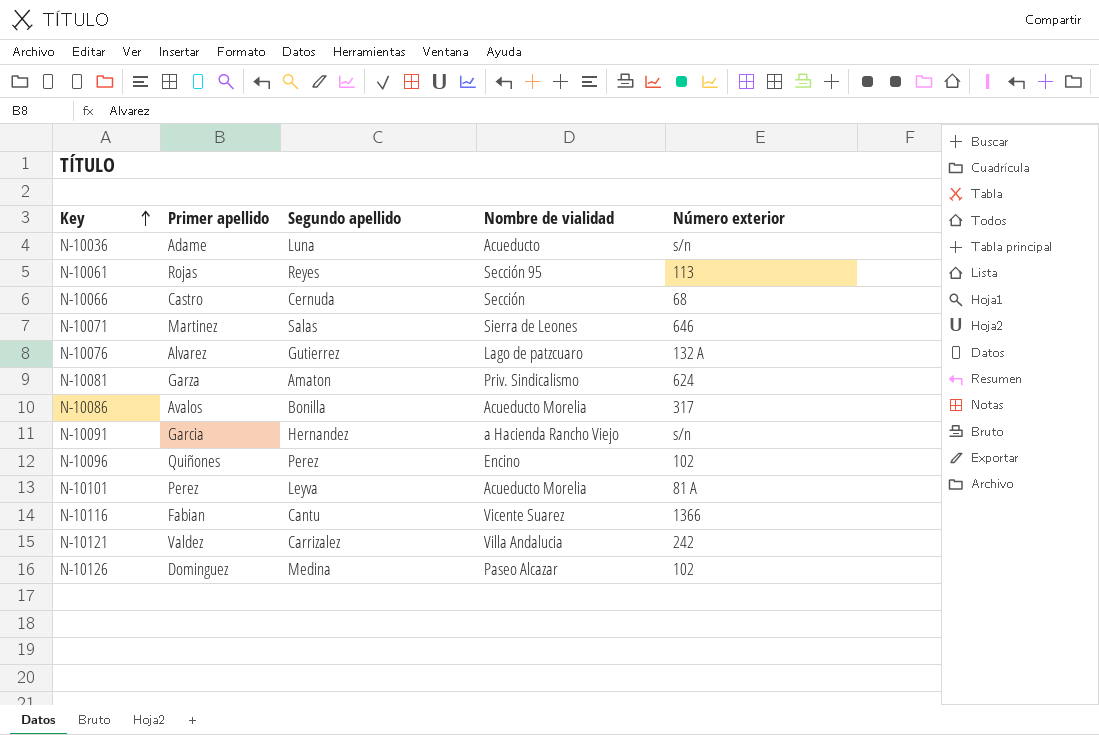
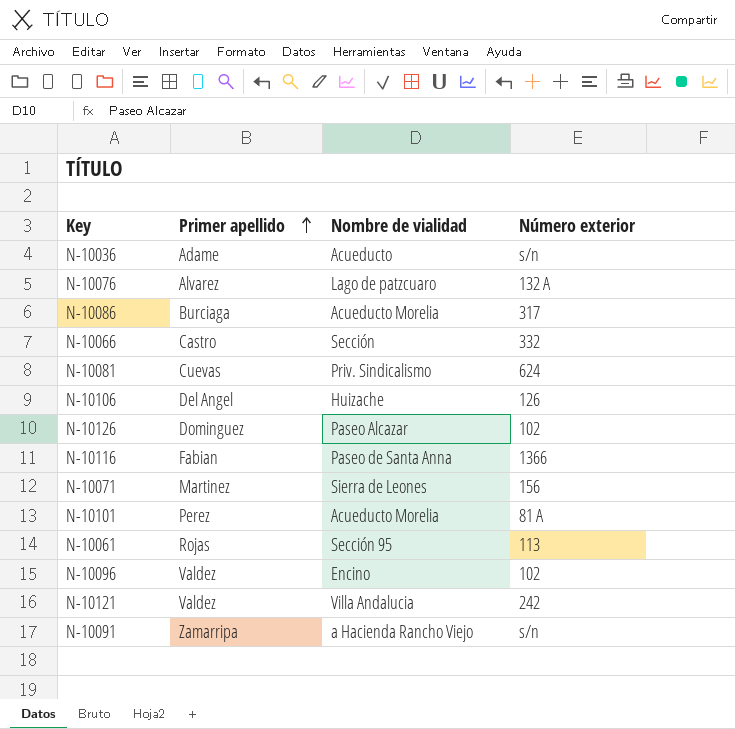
row order: Key ascending -> Primer apellido ascending
column Segundo apellido | position: 3 -> none
N-10086 | Primer apellido: Avalos -> Burciaga
N-10066 | Número exterior: 68 -> 332
N-10081 | Primer apellido: Garza -> Cuevas
row N-10106: none -> Del Angel | Huizache | 126
N-10116 | Nombre de vialidad: Vicente Suarez -> Paseo de Santa Anna
N-10071 | Número exterior: 646 -> 156
N-10096 | Primer apellido: Quiñones -> Valdez
N-10091 | Primer apellido: Garcia -> Zamarripa

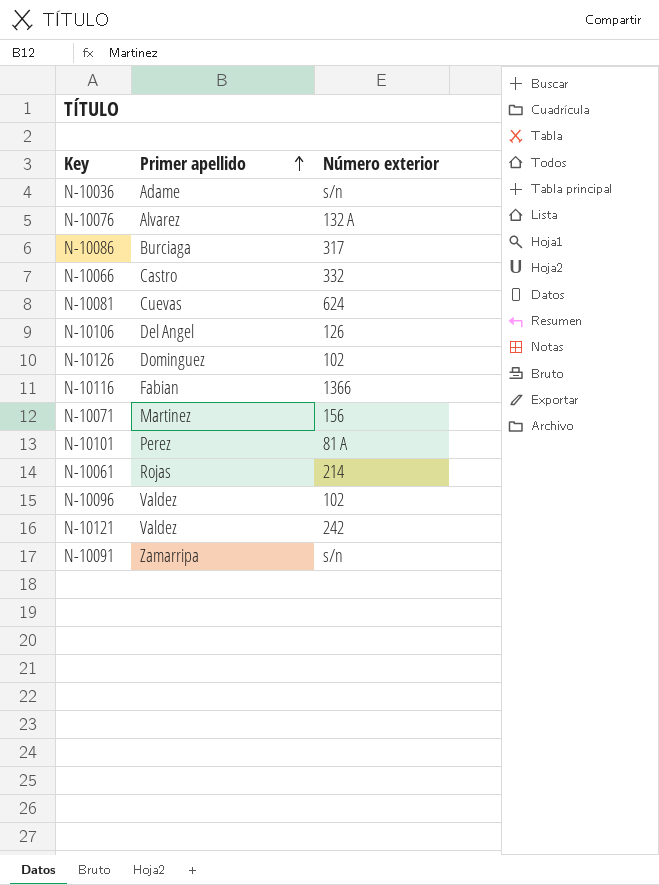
column Nombre de vialidad | position: 3 -> none
N-10061 | Número exterior: 113 -> 214

